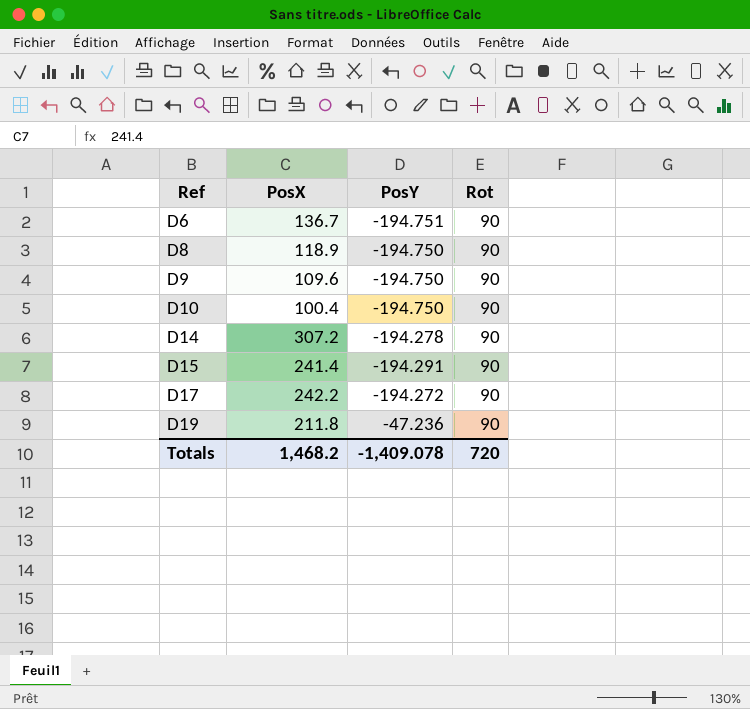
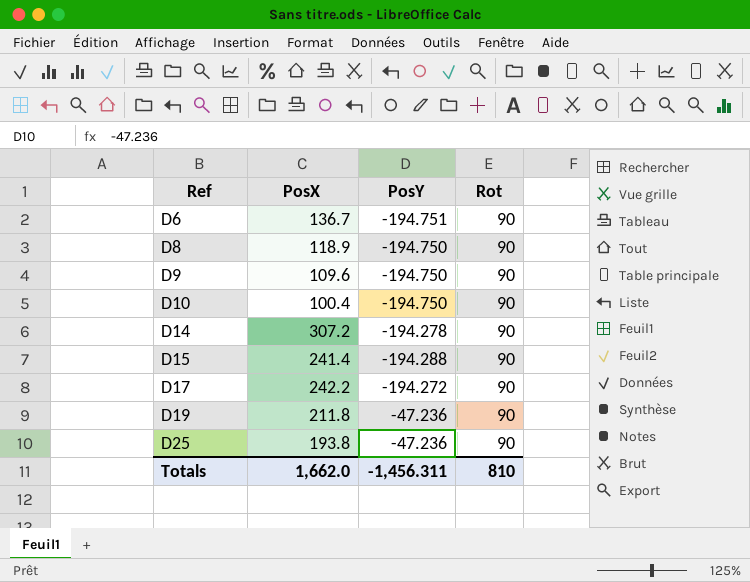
D15 | PosY: -194.291 -> -194.288
row D25: none -> 193.8 | -47.236 | 90
Totals | PosX: 1,468.2 -> 1,662.0
Totals | PosY: -1,409.078 -> -1,456.311
Totals | Rot: 720 -> 810

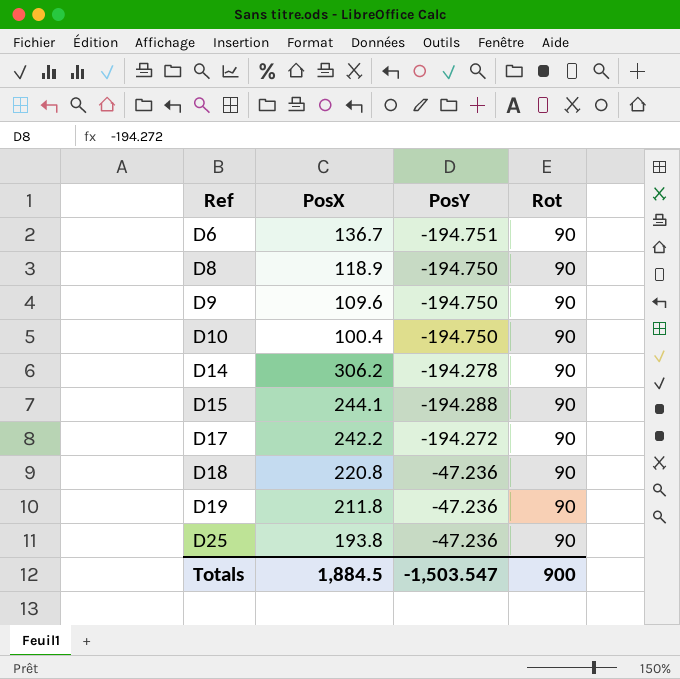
D14 | PosX: 307.2 -> 306.2
D15 | PosX: 241.4 -> 244.1
row D18: none -> 220.8 | -47.236 | 90
Totals | PosX: 1,662.0 -> 1,884.5
Totals | PosY: -1,456.311 -> -1,503.547
Totals | Rot: 810 -> 900

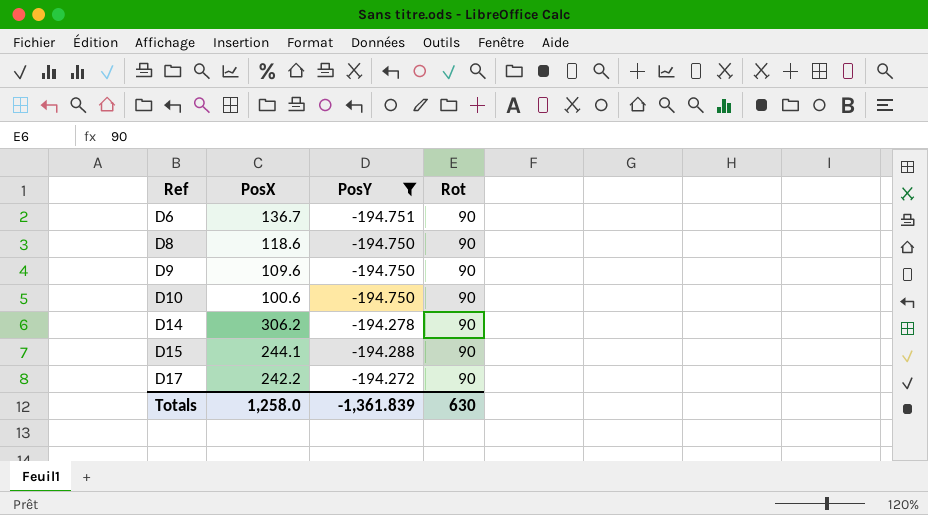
filter: none -> PosY != -47.236
D8 | PosX: 118.9 -> 118.6
D10 | PosX: 100.4 -> 100.6
Totals | PosX: 1,884.5 -> 1,258.0
Totals | PosY: -1,503.547 -> -1,361.839
Totals | Rot: 900 -> 630

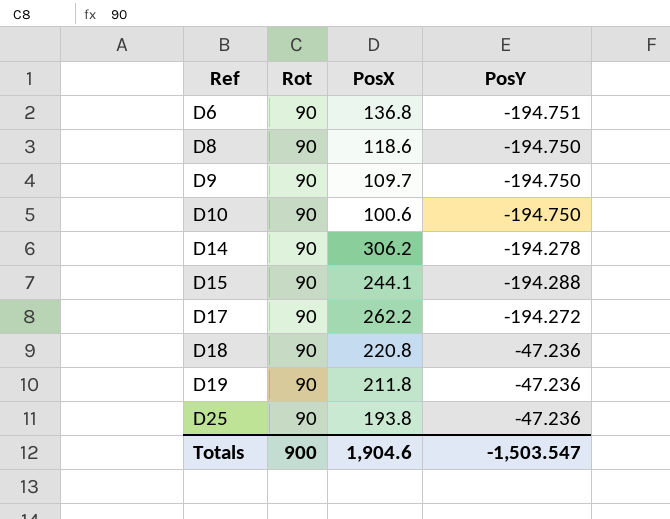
filter: PosY != -47.236 -> none
column Rot | position: 4 -> 2
D6 | PosX: 136.7 -> 136.8
D9 | PosX: 109.6 -> 109.7
D17 | PosX: 242.2 -> 262.2
Totals | Rot: 630 -> 900
Totals | PosX: 1,258.0 -> 1,904.6
Totals | PosY: -1,361.839 -> -1,503.547

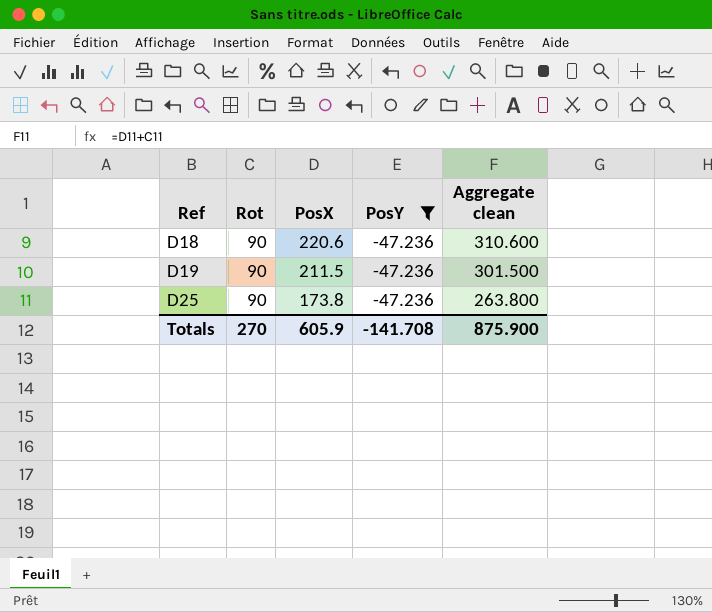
filter: none -> PosY = -47.236
column Aggregate clean | formula: none -> [Rot] + [PosX]
D18 | PosX: 220.8 -> 220.6
D19 | PosX: 211.8 -> 211.5
D25 | PosX: 193.8 -> 173.8
Totals | Rot: 900 -> 270
Totals | PosX: 1,904.6 -> 605.9
Totals | PosY: -1,503.547 -> -141.708

